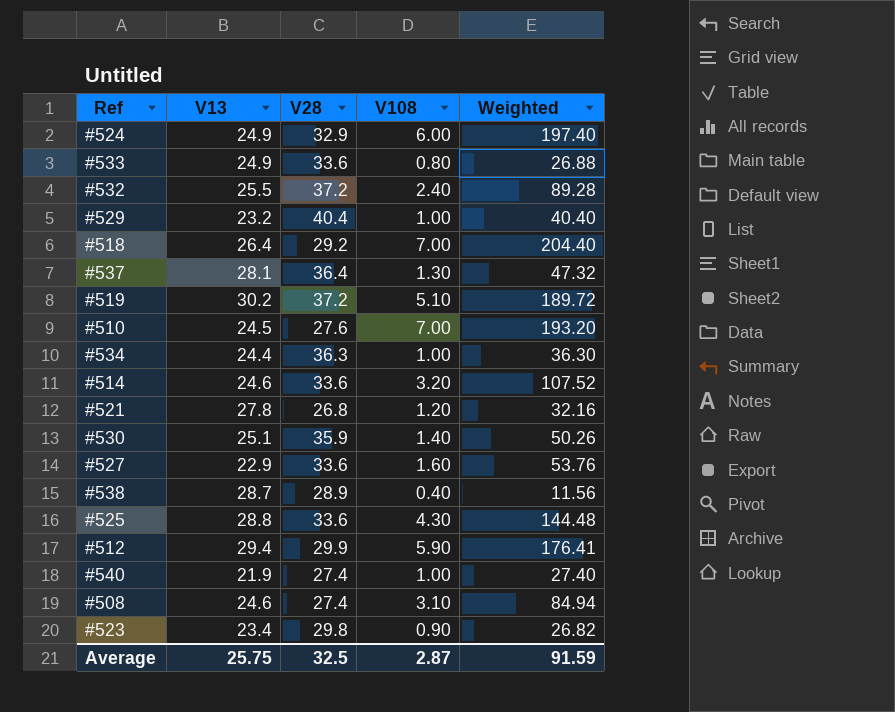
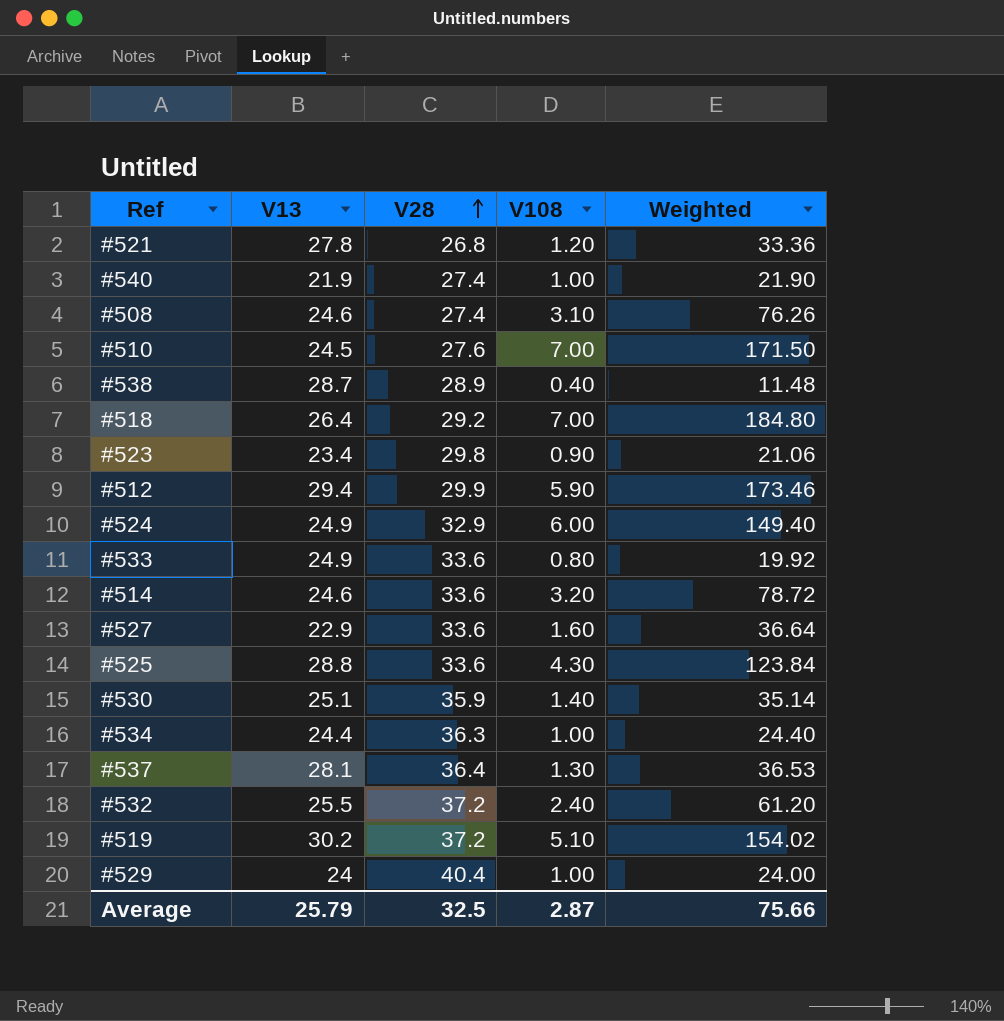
row order: none -> V28 ascending
column Weighted | formula: [V28] * [V108] -> [V13] * [V108]
#529 | V13: 23.2 -> 24
Average | V13: 25.75 -> 25.79
Average | Weighted: 91.59 -> 75.66

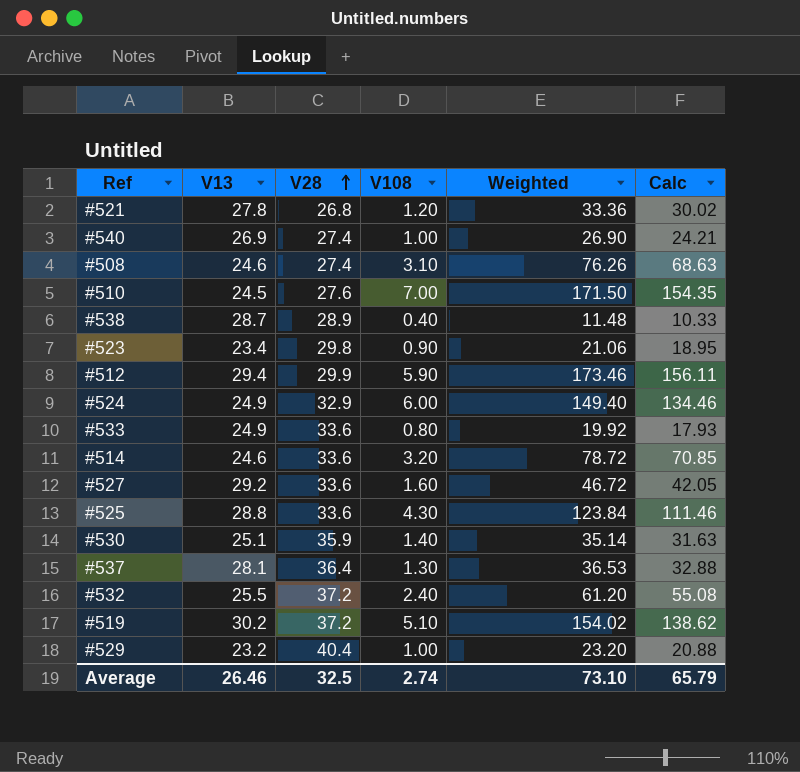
column Calc | formula: none -> [Weighted] * 0.9
row #518: 26.4 | 29.2 | 7.00 | 184.80 -> none
row #534: 24.4 | 36.3 | 1.00 | 24.40 -> none
#540 | V13: 21.9 -> 26.9
#540 | Weighted: 21.90 -> 26.90
#527 | V13: 22.9 -> 29.2
#527 | Weighted: 36.64 -> 46.72
#529 | V13: 24 -> 23.2
#529 | Weighted: 24.00 -> 23.20
Average | V13: 25.79 -> 26.46
Average | V108: 2.87 -> 2.74
Average | Weighted: 75.66 -> 73.10

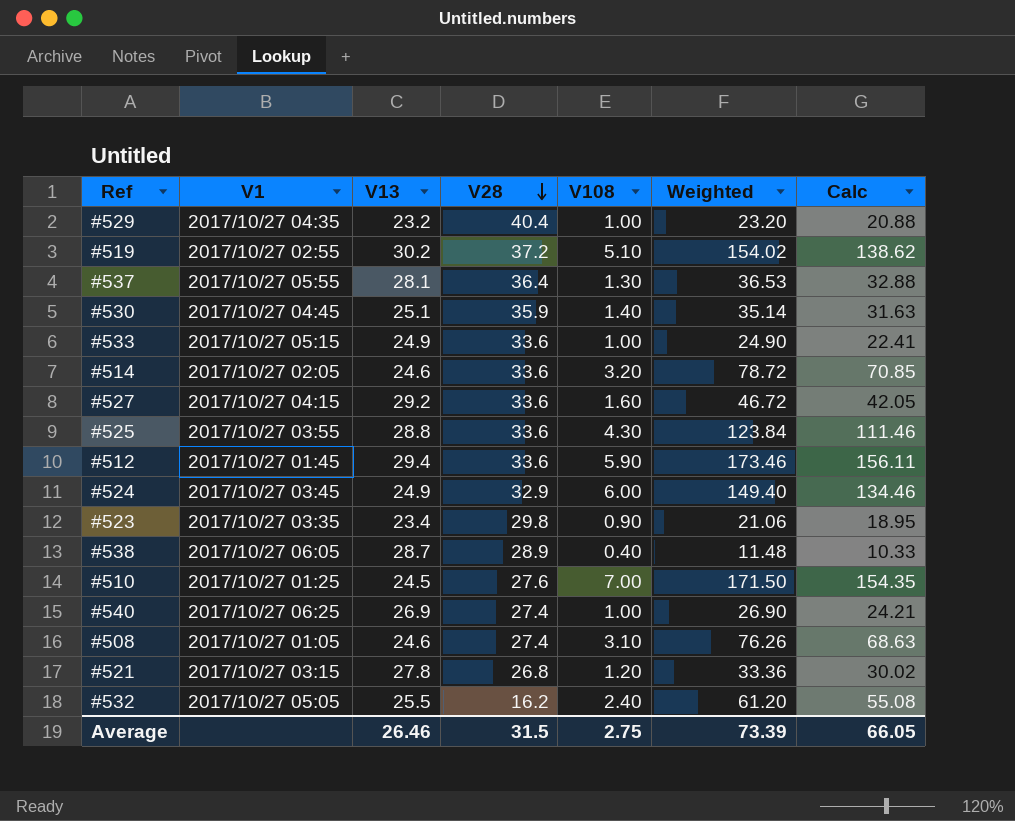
row order: V28 ascending -> V28 descending
column V1 | position: none -> 2
#533 | V108: 0.80 -> 1.00
#533 | Weighted: 19.92 -> 24.90
#533 | Calc: 17.93 -> 22.41
#512 | V28: 29.9 -> 33.6
#532 | V28: 37.2 -> 16.2
Average | V28: 32.5 -> 31.5
Average | V108: 2.74 -> 2.75
Average | Weighted: 73.10 -> 73.39
Average | Calc: 65.79 -> 66.05

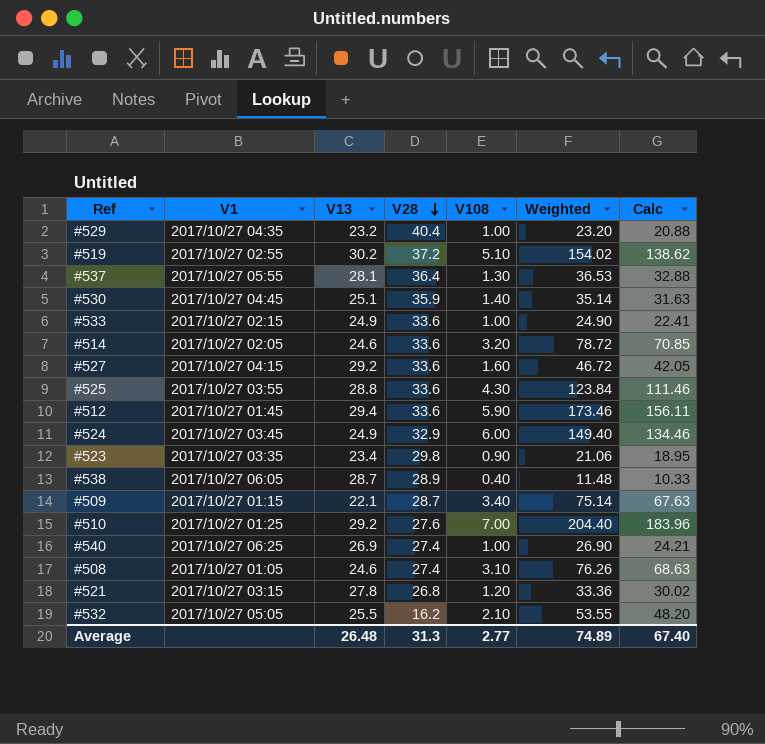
#533 | V1: 2017/10/27 05:15 -> 2017/10/27 02:15
row #509: none -> 2017/10/27 01:15 | 22.1 | 28.7 | 3.40 | 75.14 | 67.63
#510 | V13: 24.5 -> 29.2
#510 | Weighted: 171.50 -> 204.40
#510 | Calc: 154.35 -> 183.96
#532 | V108: 2.40 -> 2.10
#532 | Weighted: 61.20 -> 53.55
#532 | Calc: 55.08 -> 48.20
Average | V13: 26.46 -> 26.48
Average | V28: 31.5 -> 31.3
Average | V108: 2.75 -> 2.77
Average | Weighted: 73.39 -> 74.89
Average | Calc: 66.05 -> 67.40

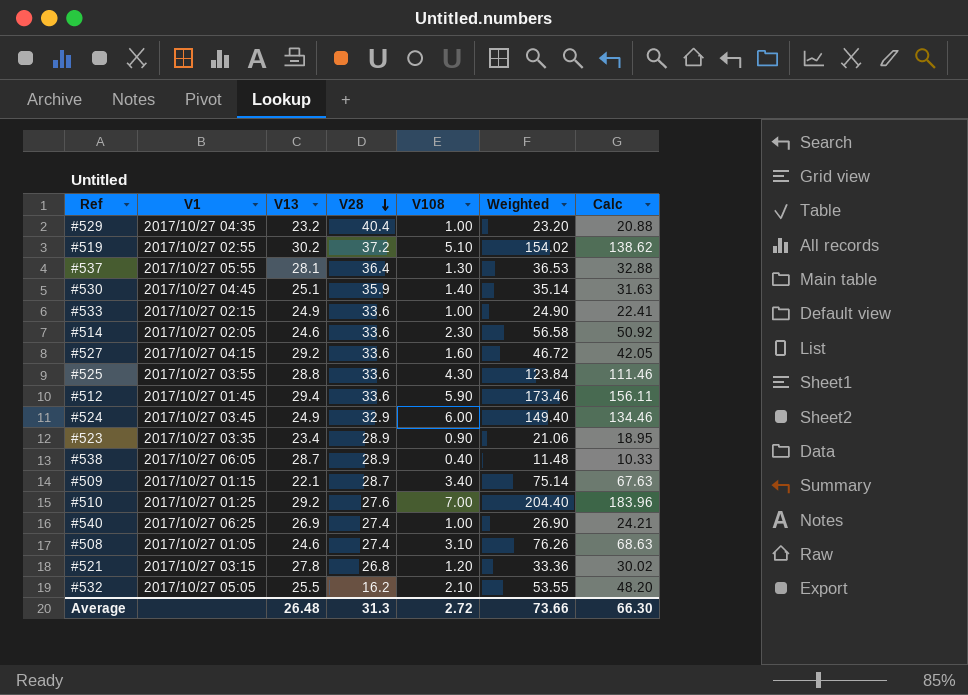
#514 | V108: 3.20 -> 2.30
#514 | Weighted: 78.72 -> 56.58
#514 | Calc: 70.85 -> 50.92
#523 | V28: 29.8 -> 28.9
Average | V108: 2.77 -> 2.72
Average | Weighted: 74.89 -> 73.66
Average | Calc: 67.40 -> 66.30

